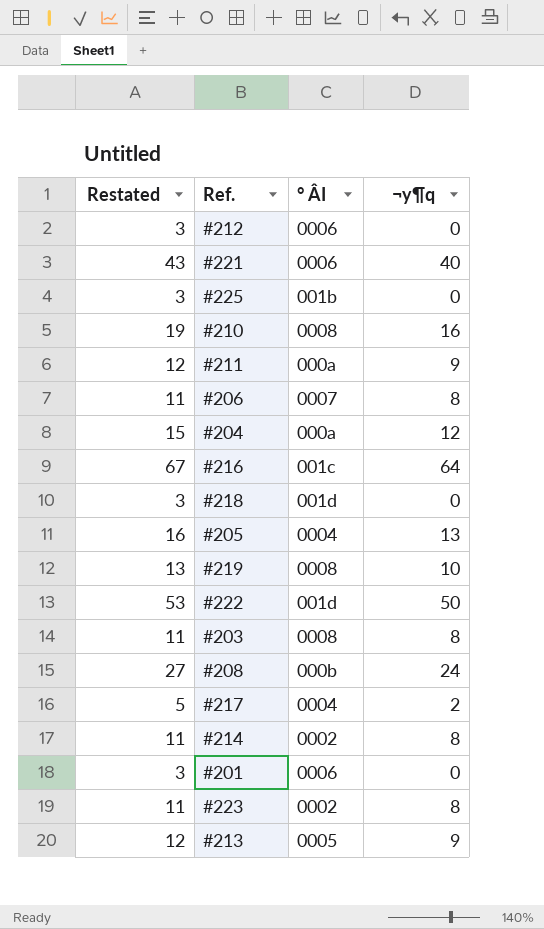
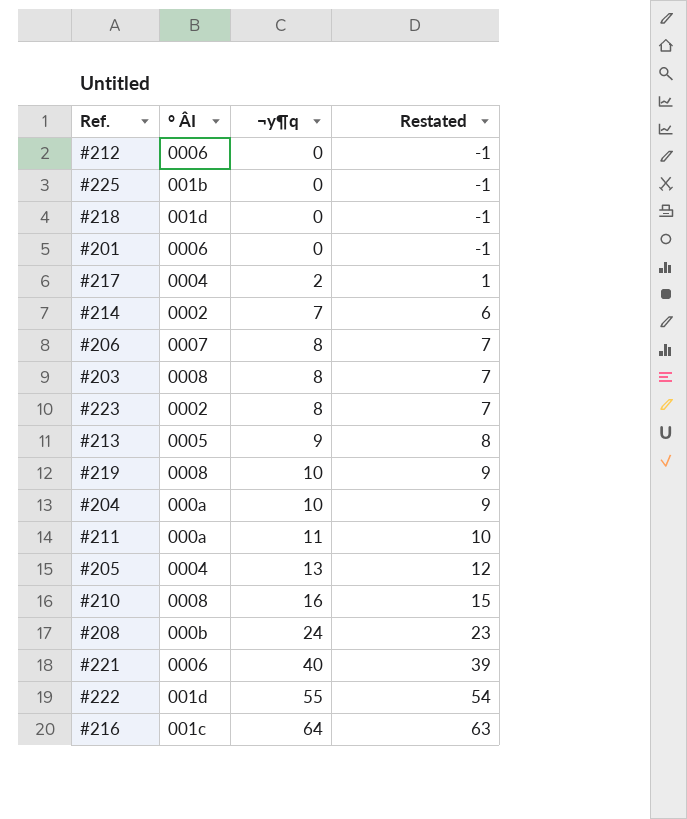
row order: none -> ¬y¶q ascending
column Restated | formula: [¬y¶q] + 3 -> [¬y¶q] - 1
column Restated | position: 1 -> 4
#214 | ¬y¶q: 8 -> 7
#204 | ¬y¶q: 12 -> 10
#211 | ¬y¶q: 9 -> 11
#222 | ¬y¶q: 50 -> 55

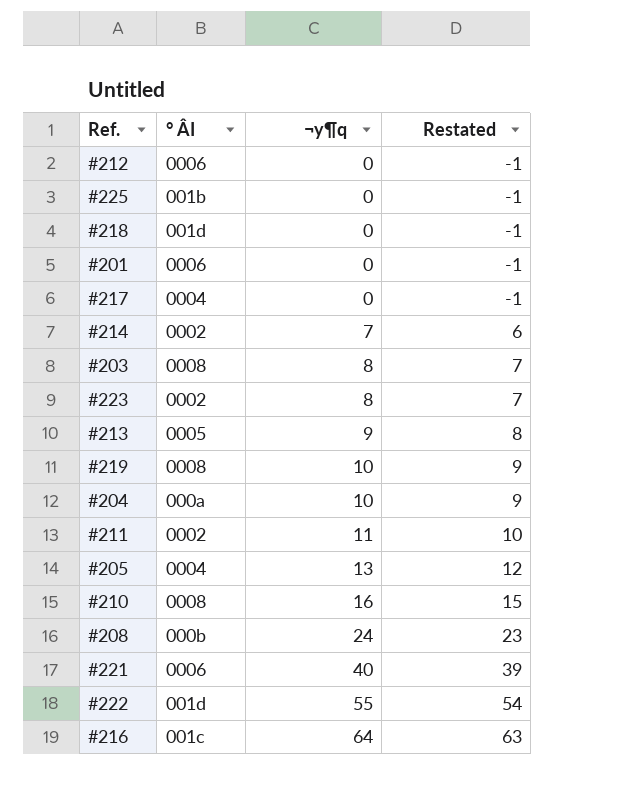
row #206: 0007 | 8 | 7 -> none
#217 | ¬y¶q: 2 -> 0
#217 | Restated: 1 -> -1
#211 | ° ÂI: 000a -> 0002

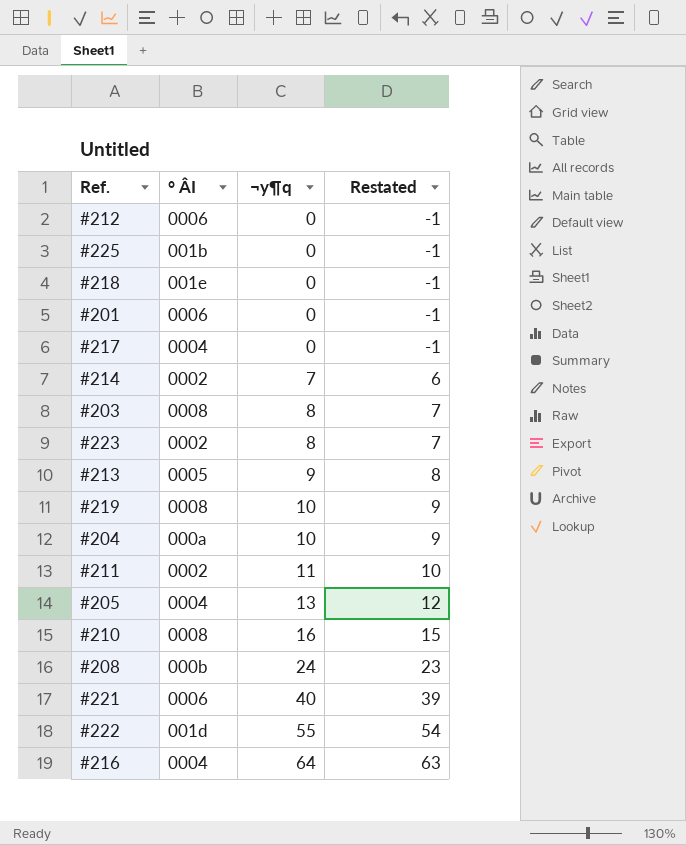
#218 | ° ÂI: 001d -> 001e
#216 | ° ÂI: 001c -> 0004

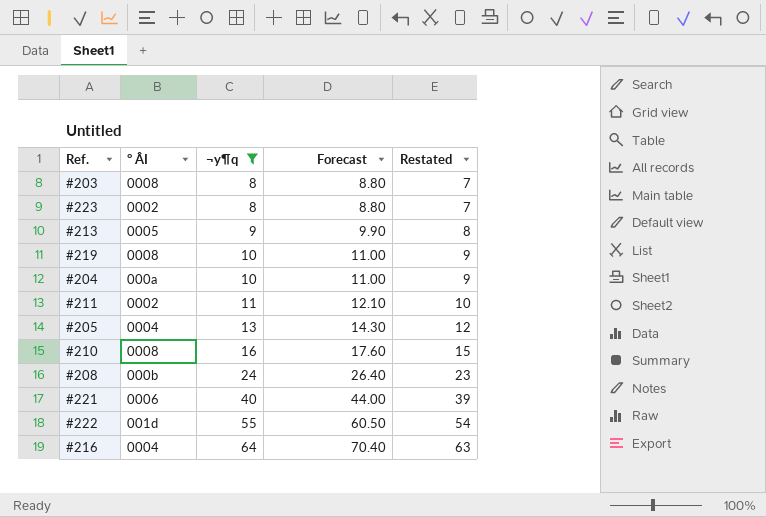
filter: none -> ¬y¶q >= 8
column Forecast | formula: none -> [¬y¶q] * 1.1

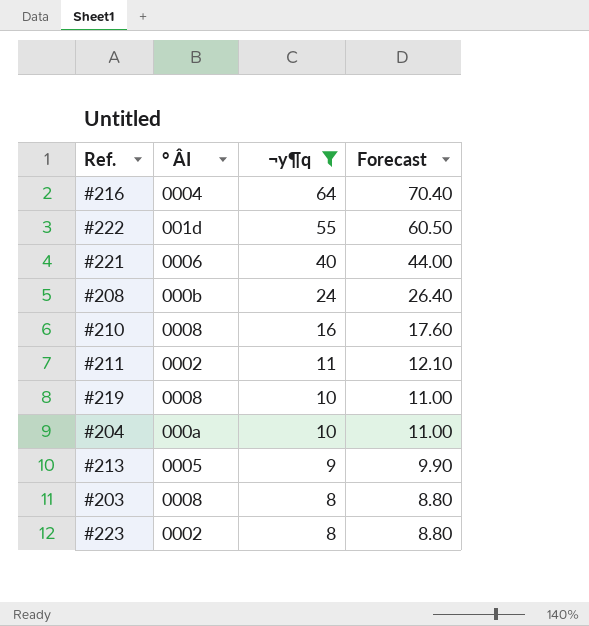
row order: ¬y¶q ascending -> ¬y¶q descending
column Restated | formula: [¬y¶q] - 1 -> none
row #205: 0004 | 13 | 14.30 | 12 -> none

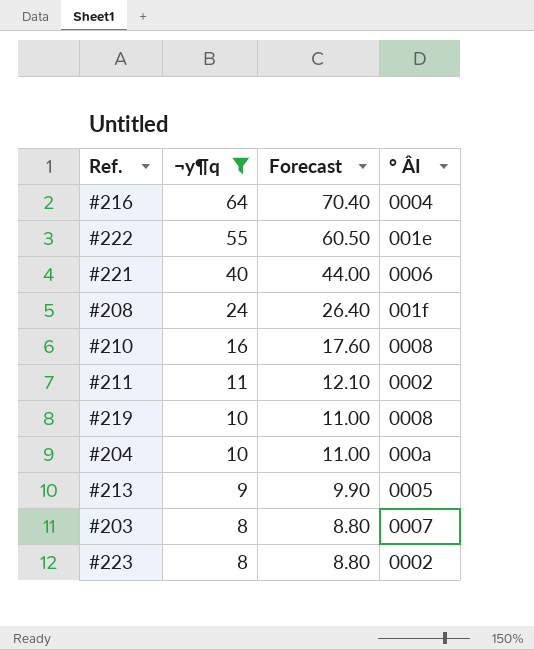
column ° ÂI | position: 2 -> 4
#222 | ° ÂI: 001d -> 001e
#208 | ° ÂI: 000b -> 001f
#203 | ° ÂI: 0008 -> 0007

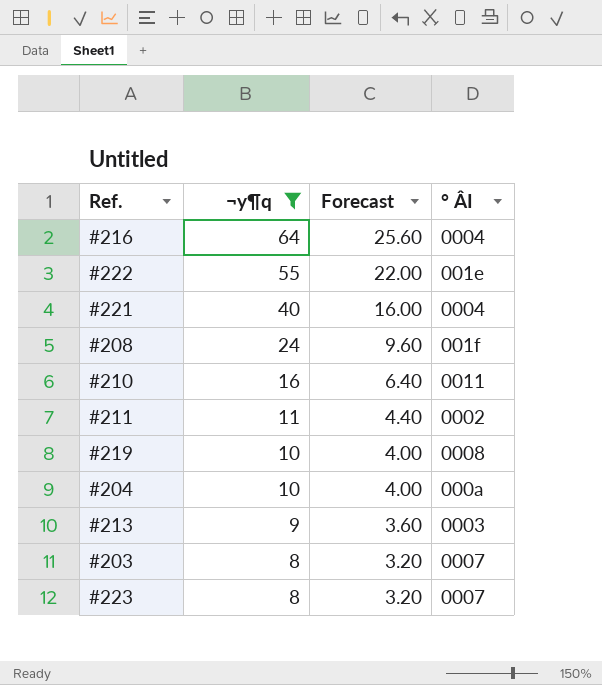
column Forecast | formula: [¬y¶q] * 1.1 -> [¬y¶q] * 0.4
#221 | ° ÂI: 0006 -> 0004
#210 | ° ÂI: 0008 -> 0011
#213 | ° ÂI: 0005 -> 0003
#223 | ° ÂI: 0002 -> 0007

